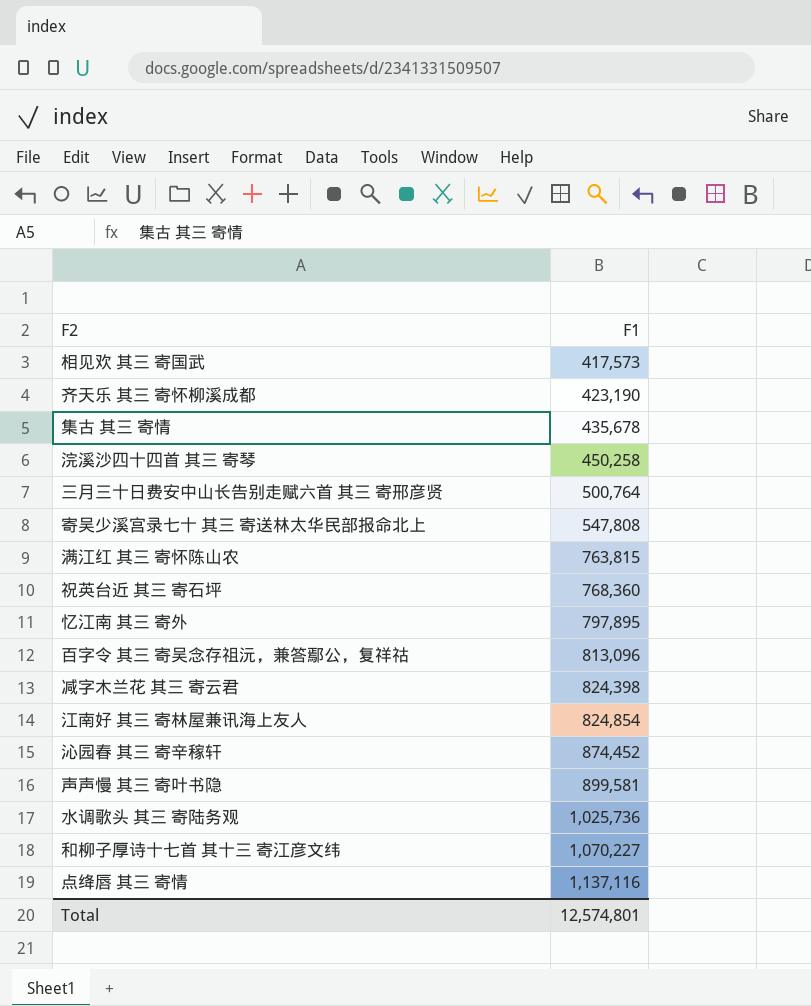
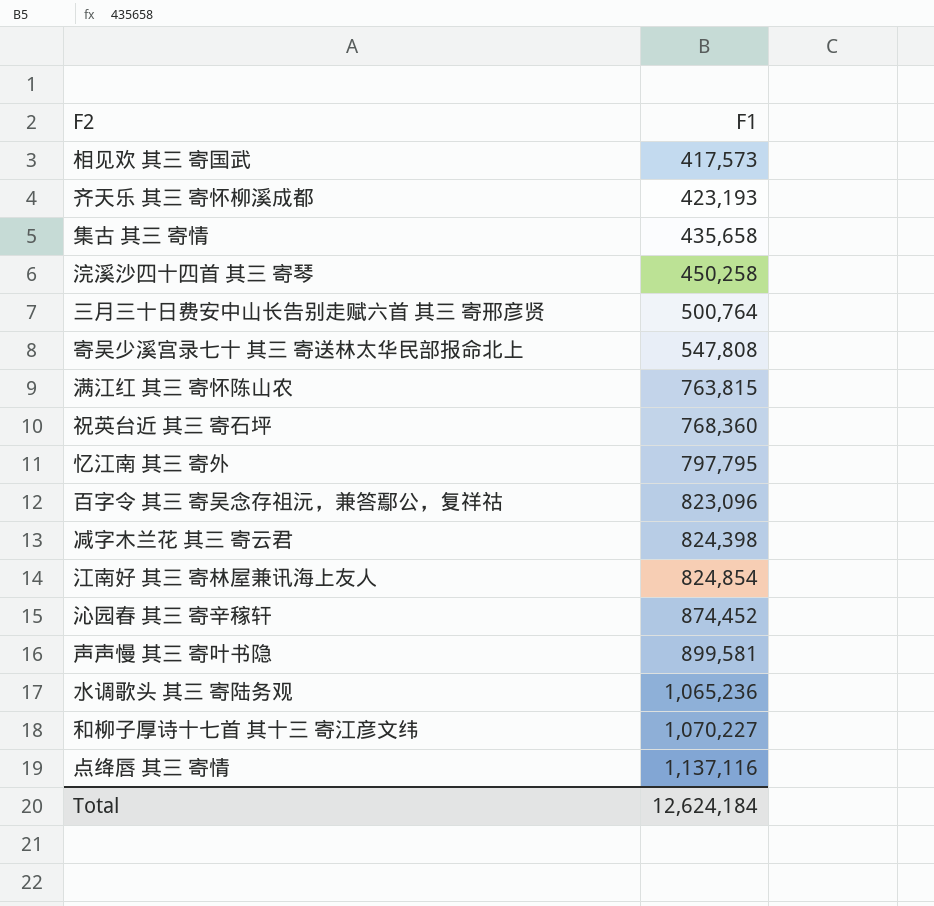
齐天乐 其三 寄怀柳溪成都 | F1: 423,190 -> 423,193
集古 其三 寄情 | F1: 435,678 -> 435,658
忆江南 其三 寄外 | F1: 797,895 -> 797,795
百字令 其三 寄吴念存祖沅，兼答鄢公，复祥祜 | F1: 813,096 -> 823,096
水调歌头 其三 寄陆务观 | F1: 1,025,736 -> 1,065,236
Total | F1: 12,574,801 -> 12,624,184

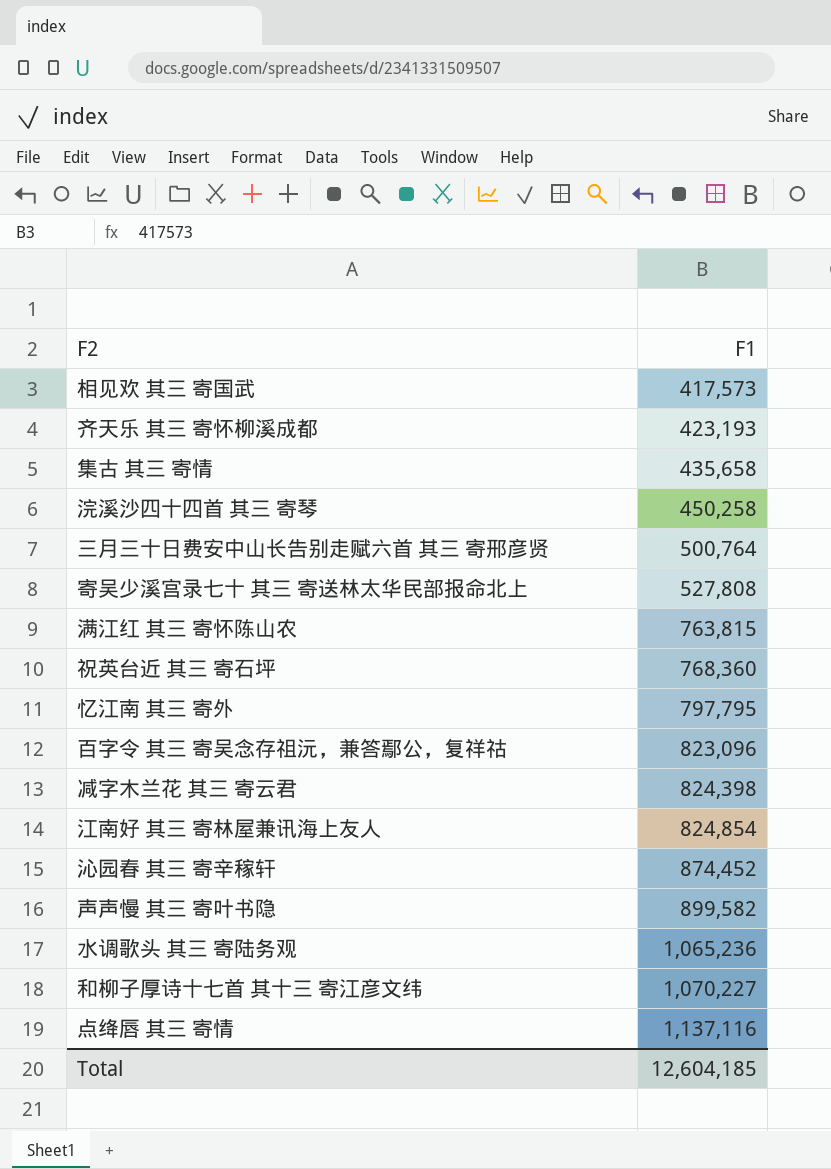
寄吴少溪宫录七十 其三 寄送林太华民部报命北上 | F1: 547,808 -> 527,808
声声慢 其三 寄叶书隐 | F1: 899,581 -> 899,582
Total | F1: 12,624,184 -> 12,604,185

